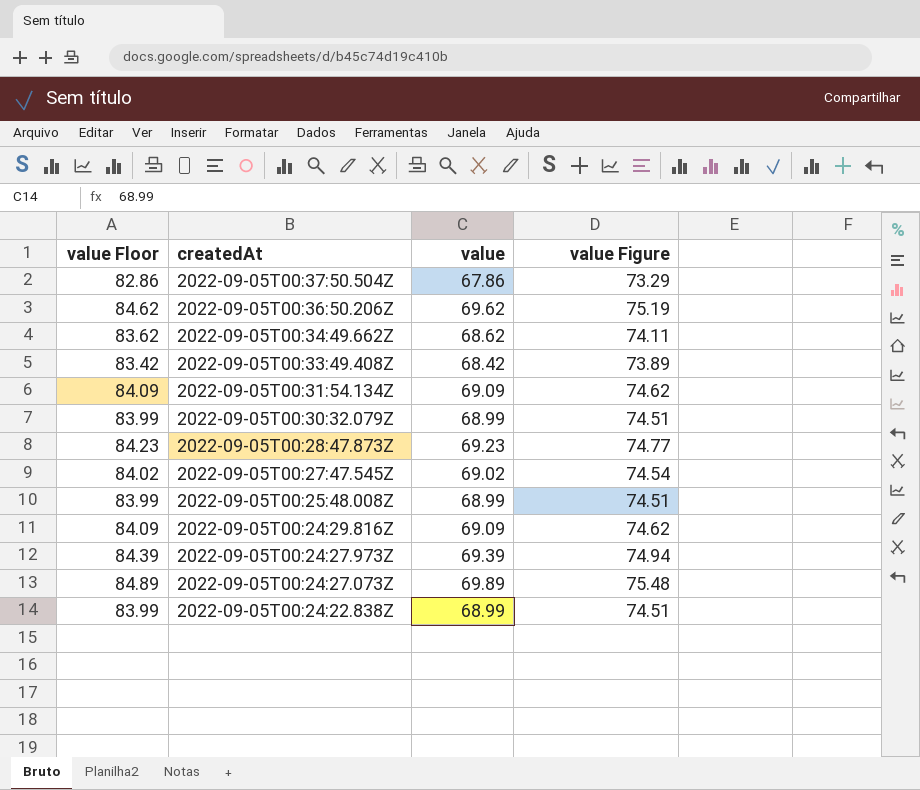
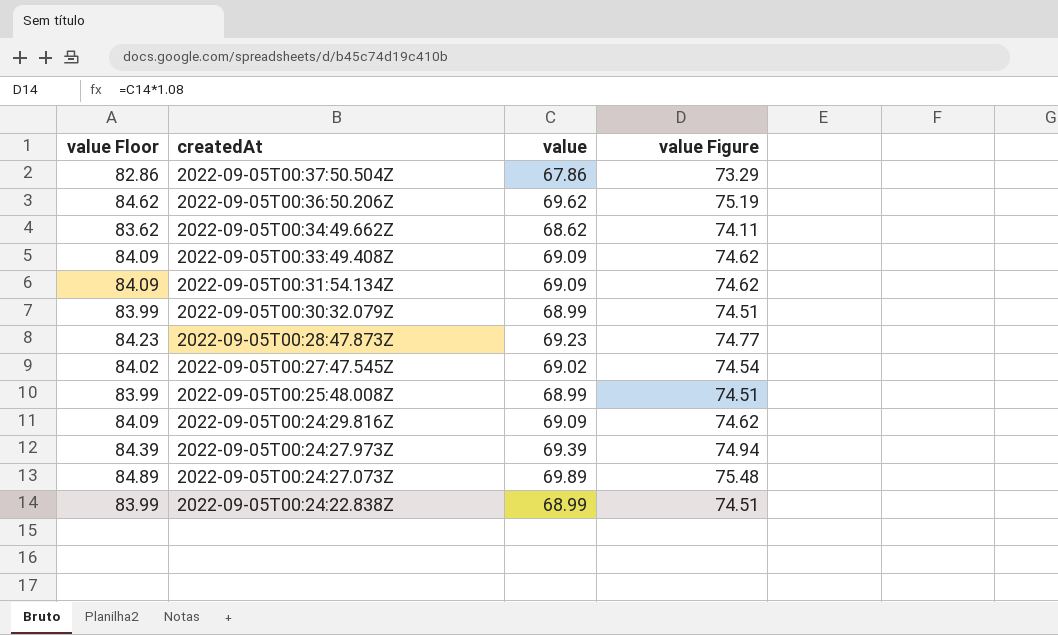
2022-09-05T00:33:49.408Z | value Floor: 83.42 -> 84.09
2022-09-05T00:33:49.408Z | value: 68.42 -> 69.09
2022-09-05T00:33:49.408Z | value Figure: 73.89 -> 74.62

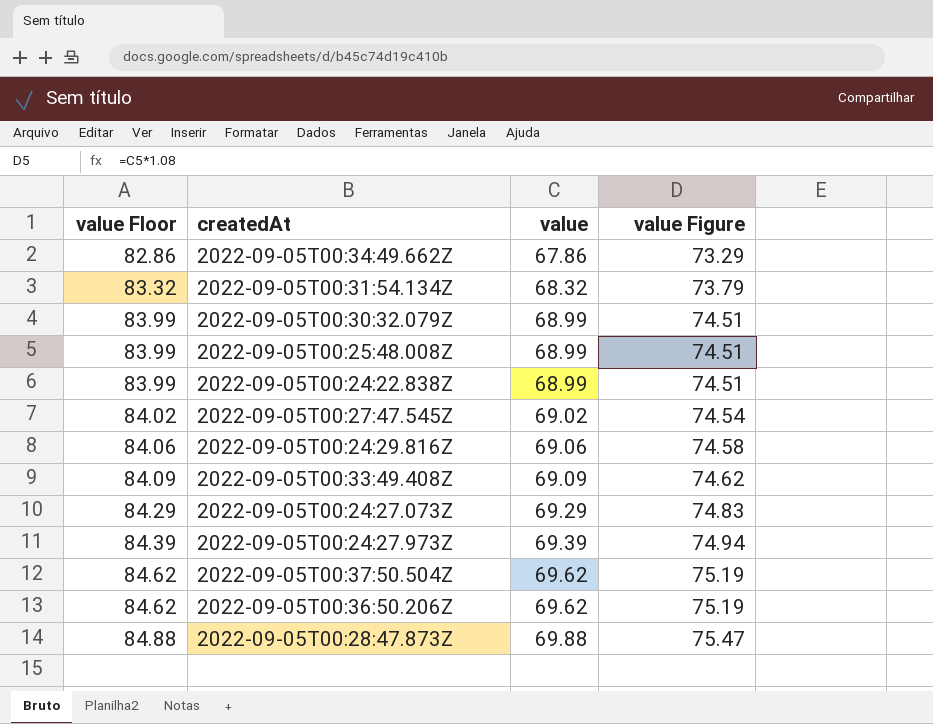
row order: createdAt descending -> value Floor ascending
2022-09-05T00:34:49.662Z | value Floor: 83.62 -> 82.86
2022-09-05T00:34:49.662Z | value: 68.62 -> 67.86
2022-09-05T00:34:49.662Z | value Figure: 74.11 -> 73.29
2022-09-05T00:31:54.134Z | value Floor: 84.09 -> 83.32
2022-09-05T00:31:54.134Z | value: 69.09 -> 68.32
2022-09-05T00:31:54.134Z | value Figure: 74.62 -> 73.79
2022-09-05T00:24:29.816Z | value Floor: 84.09 -> 84.06
2022-09-05T00:24:29.816Z | value: 69.09 -> 69.06
2022-09-05T00:24:29.816Z | value Figure: 74.62 -> 74.58
2022-09-05T00:24:27.073Z | value Floor: 84.89 -> 84.29
2022-09-05T00:24:27.073Z | value: 69.89 -> 69.29
2022-09-05T00:24:27.073Z | value Figure: 75.48 -> 74.83
2022-09-05T00:37:50.504Z | value Floor: 82.86 -> 84.62
2022-09-05T00:37:50.504Z | value: 67.86 -> 69.62
2022-09-05T00:37:50.504Z | value Figure: 73.29 -> 75.19
2022-09-05T00:28:47.873Z | value Floor: 84.23 -> 84.88
2022-09-05T00:28:47.873Z | value: 69.23 -> 69.88
2022-09-05T00:28:47.873Z | value Figure: 74.77 -> 75.47

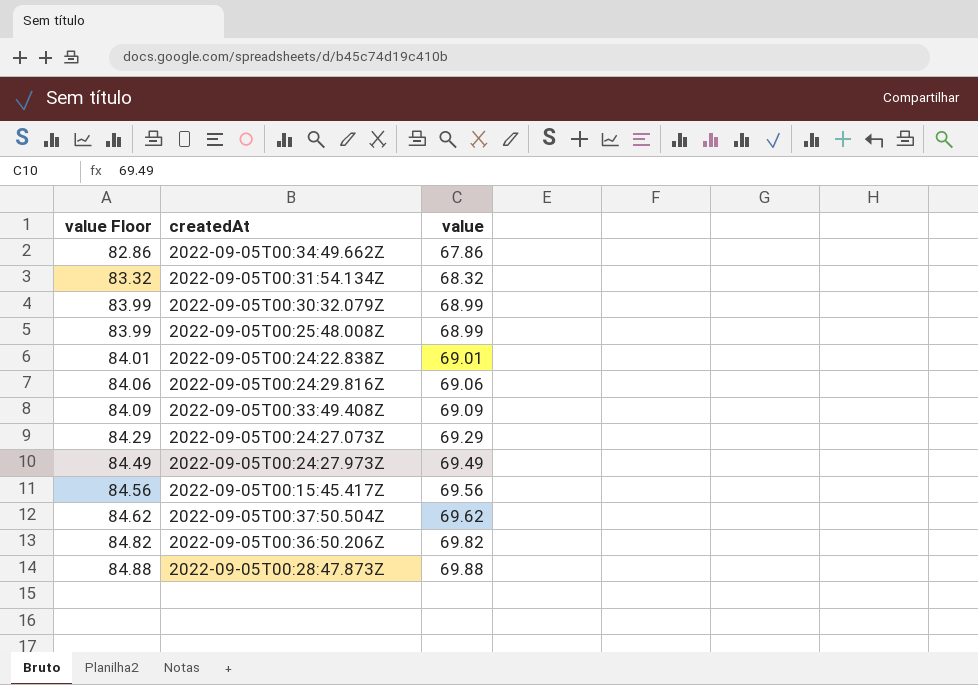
column value Figure | formula: [value] * 1.08 -> none
row 2022-09-05T00:27:47.545Z: 84.02 | 69.02 | 74.54 -> none
2022-09-05T00:24:22.838Z | value Floor: 83.99 -> 84.01
2022-09-05T00:24:22.838Z | value: 68.99 -> 69.01
2022-09-05T00:24:27.973Z | value Floor: 84.39 -> 84.49
2022-09-05T00:24:27.973Z | value: 69.39 -> 69.49
row 2022-09-05T00:15:45.417Z: none -> 84.56 | 69.56
2022-09-05T00:36:50.206Z | value Floor: 84.62 -> 84.82
2022-09-05T00:36:50.206Z | value: 69.62 -> 69.82

